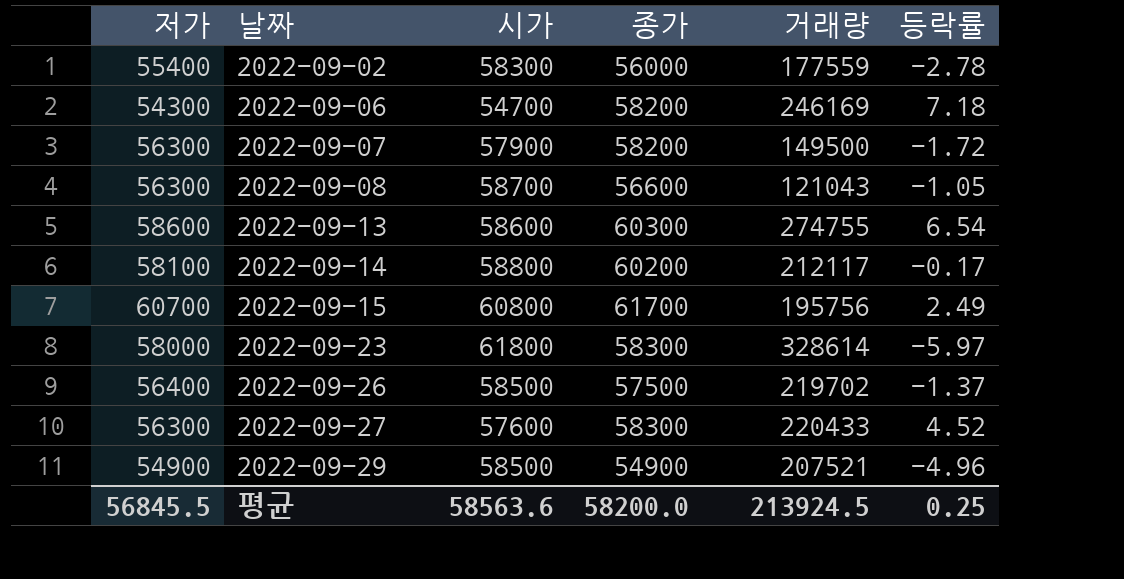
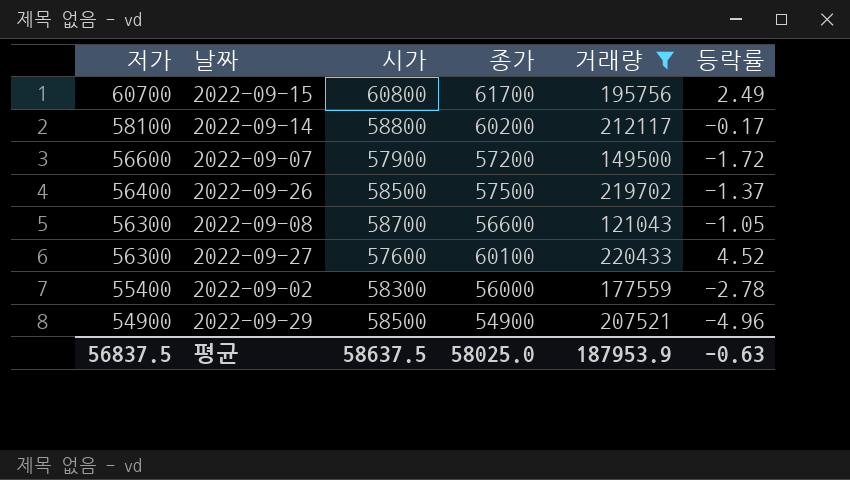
filter: none -> 거래량 <= 220433
row order: 날짜 ascending -> 저가 descending
2022-09-07 | 저가: 56300 -> 56600
2022-09-07 | 종가: 58200 -> 57200
2022-09-27 | 종가: 58300 -> 60100
평균 | 저가: 56845.5 -> 56837.5
평균 | 시가: 58563.6 -> 58637.5
평균 | 종가: 58200.0 -> 58025.0
평균 | 거래량: 213924.5 -> 187953.9
평균 | 등락률: 0.25 -> -0.63

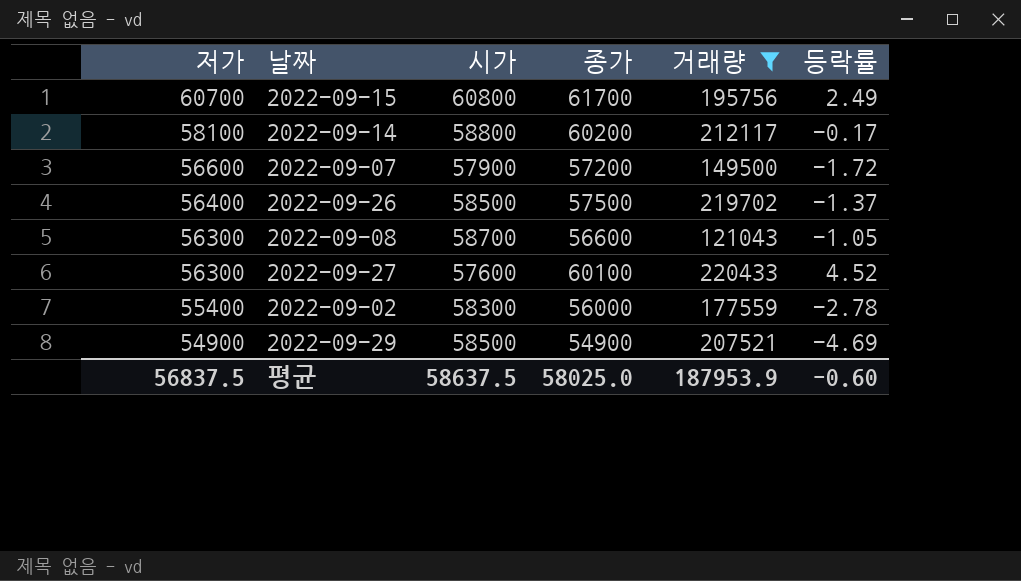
2022-09-29 | 등락률: -4.96 -> -4.69
평균 | 등락률: -0.63 -> -0.60

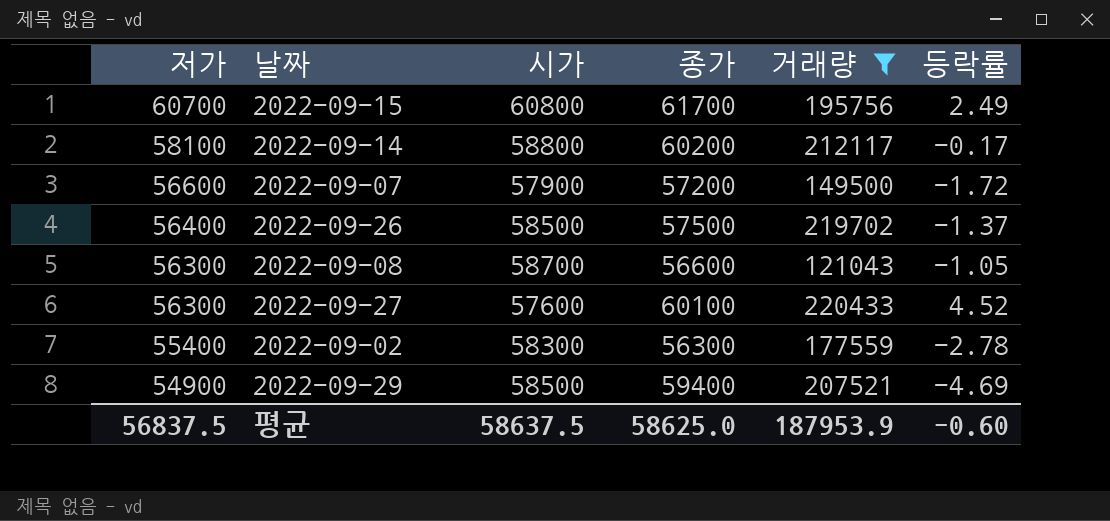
2022-09-02 | 종가: 56000 -> 56300
2022-09-29 | 종가: 54900 -> 59400
평균 | 종가: 58025.0 -> 58625.0

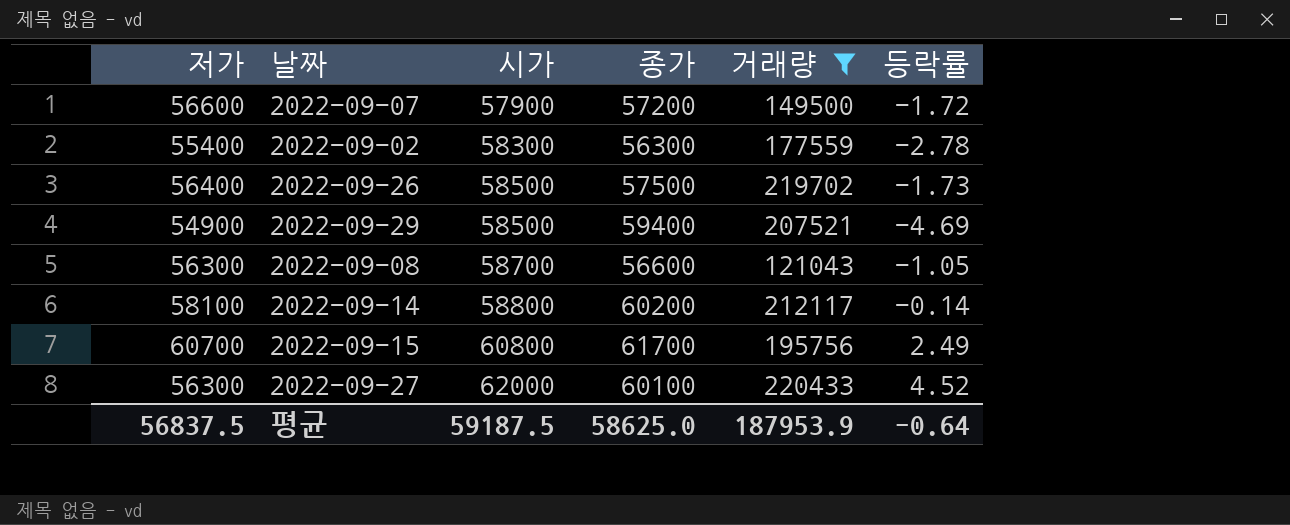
row order: 저가 descending -> 시가 ascending
2022-09-26 | 등락률: -1.37 -> -1.73
2022-09-14 | 등락률: -0.17 -> -0.14
2022-09-27 | 시가: 57600 -> 62000
평균 | 시가: 58637.5 -> 59187.5
평균 | 등락률: -0.60 -> -0.64

